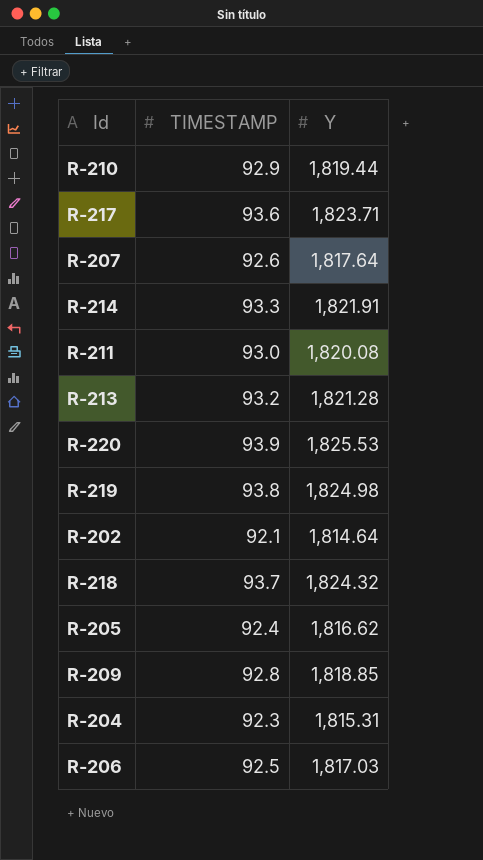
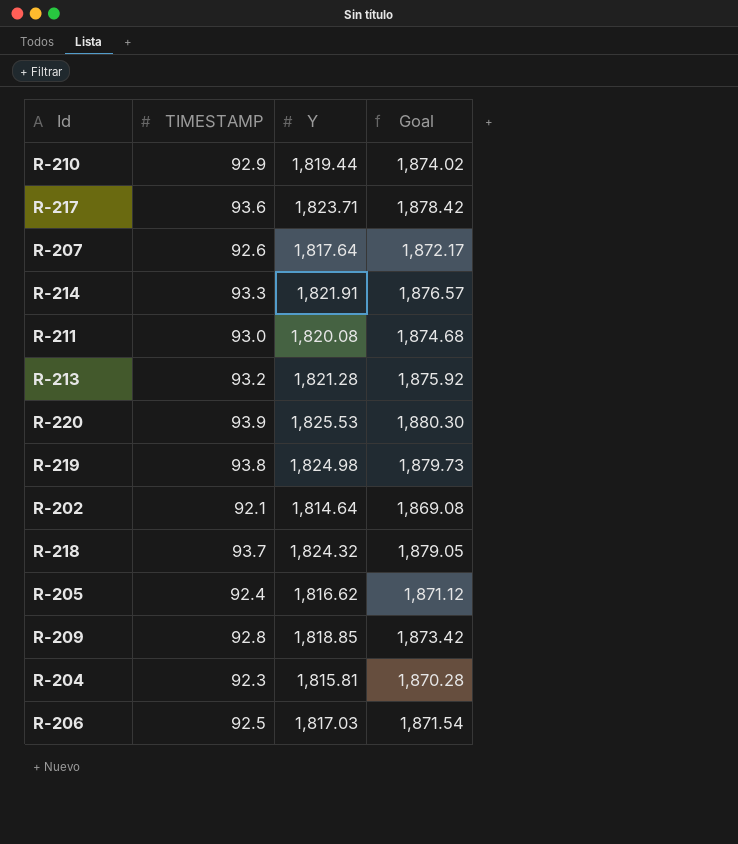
column Goal | formula: none -> [Y] * 1.03
R-204 | Y: 1,815.31 -> 1,815.81

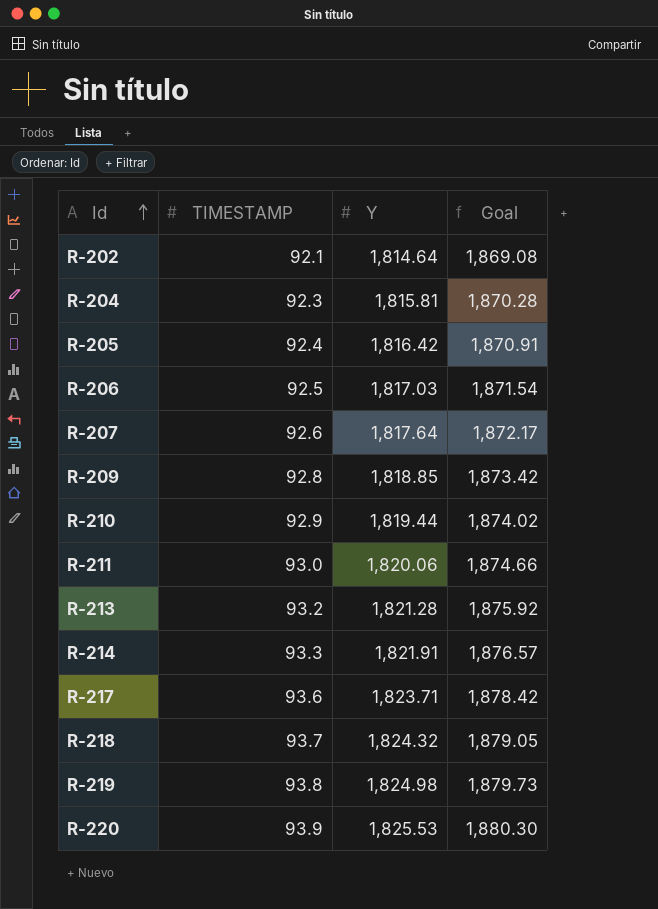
row order: none -> Id ascending
R-205 | Y: 1,816.62 -> 1,816.42
R-205 | Goal: 1,871.12 -> 1,870.91
R-211 | Y: 1,820.08 -> 1,820.06
R-211 | Goal: 1,874.68 -> 1,874.66

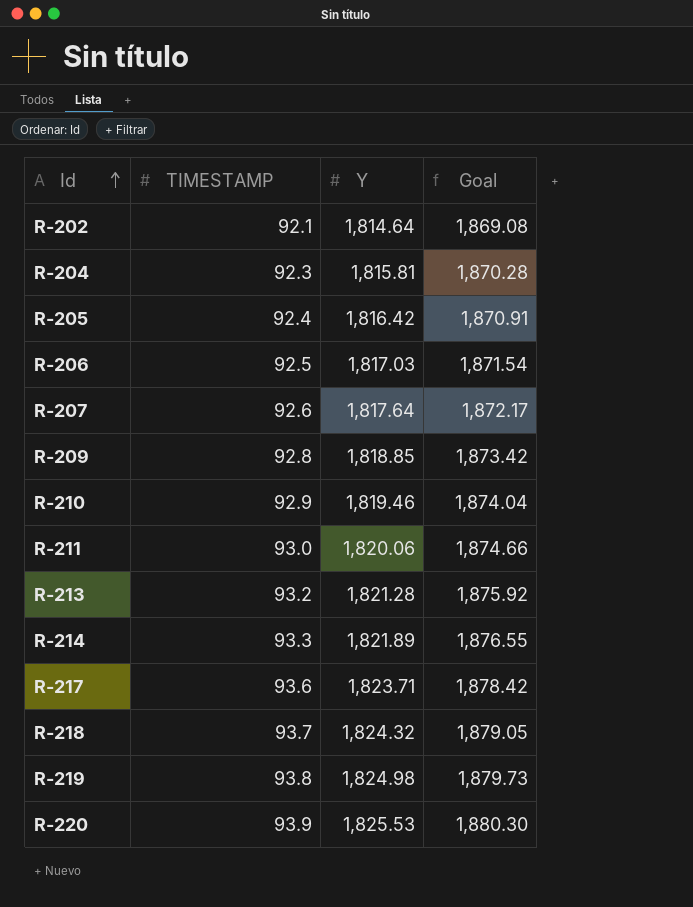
R-210 | Y: 1,819.44 -> 1,819.46
R-210 | Goal: 1,874.02 -> 1,874.04
R-214 | Y: 1,821.91 -> 1,821.89
R-214 | Goal: 1,876.57 -> 1,876.55

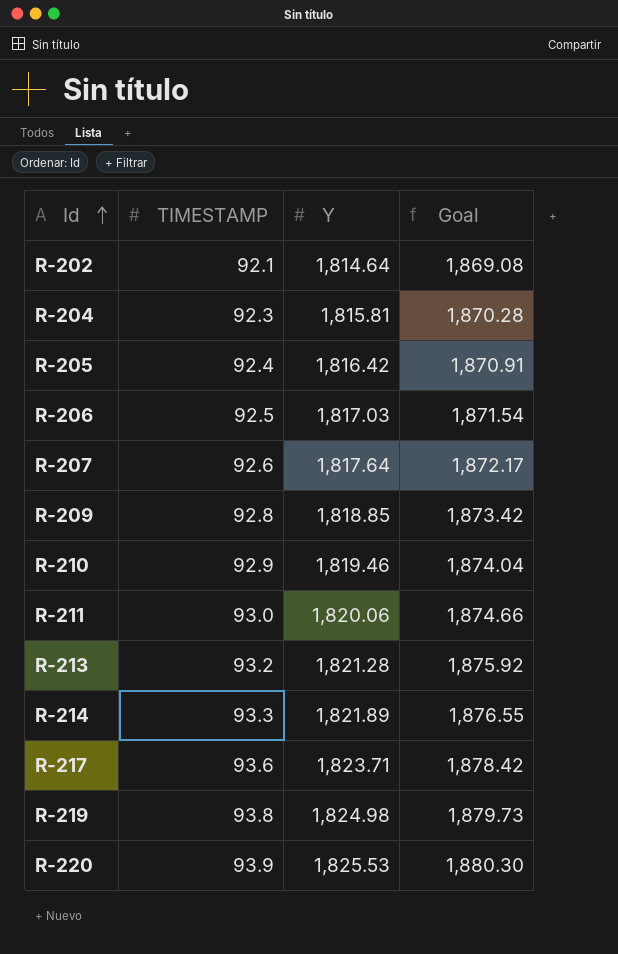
row R-218: 93.7 | 1,824.32 | 1,879.05 -> none

